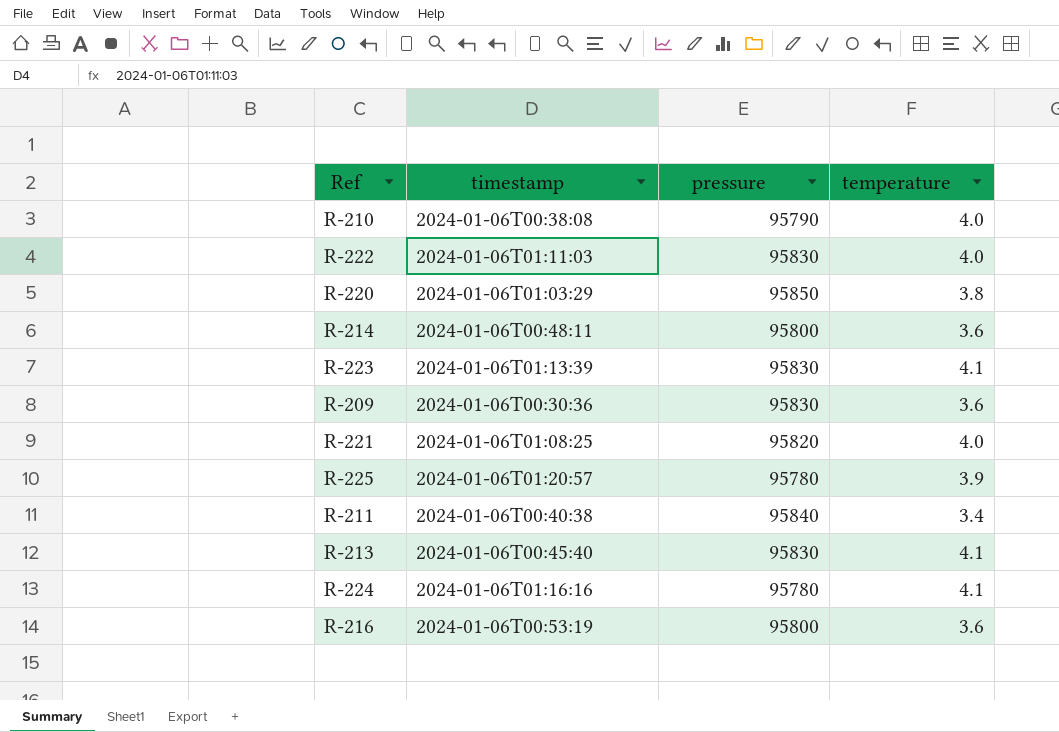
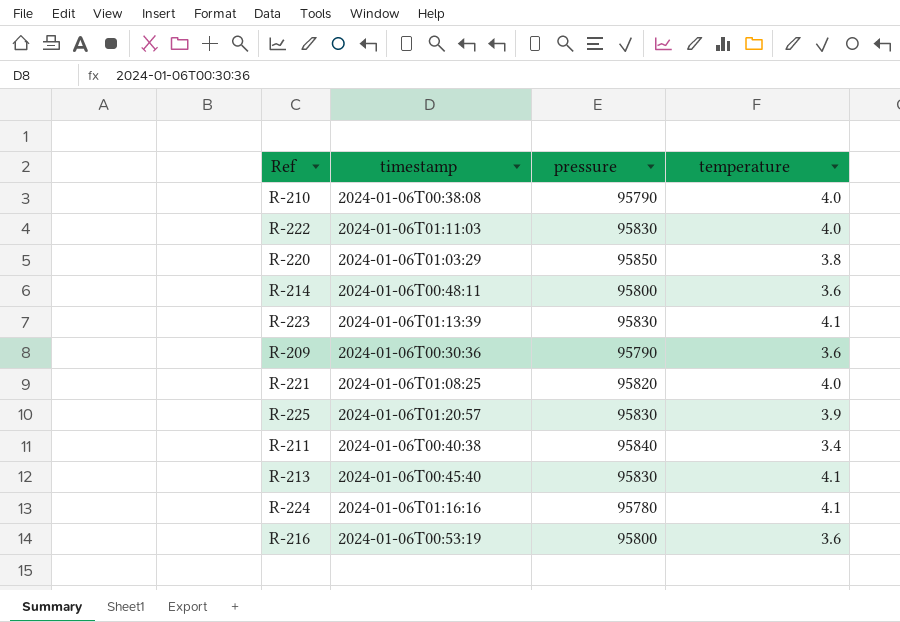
R-209 | pressure: 95830 -> 95790
R-225 | pressure: 95780 -> 95830

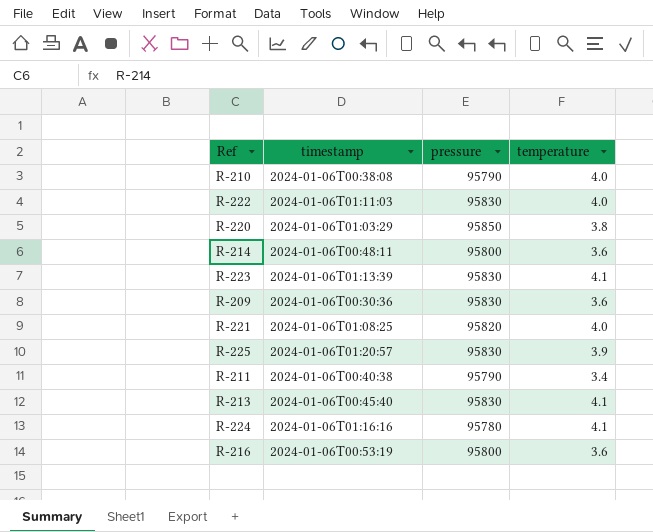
R-209 | pressure: 95790 -> 95830
R-211 | pressure: 95840 -> 95790

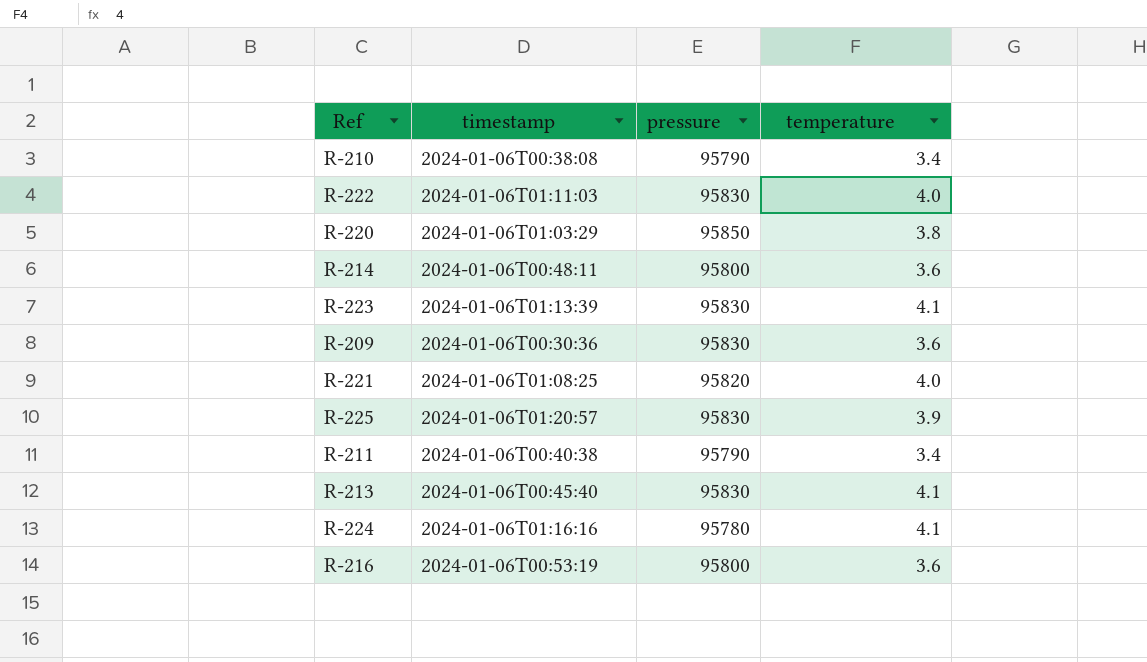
R-210 | temperature: 4.0 -> 3.4

